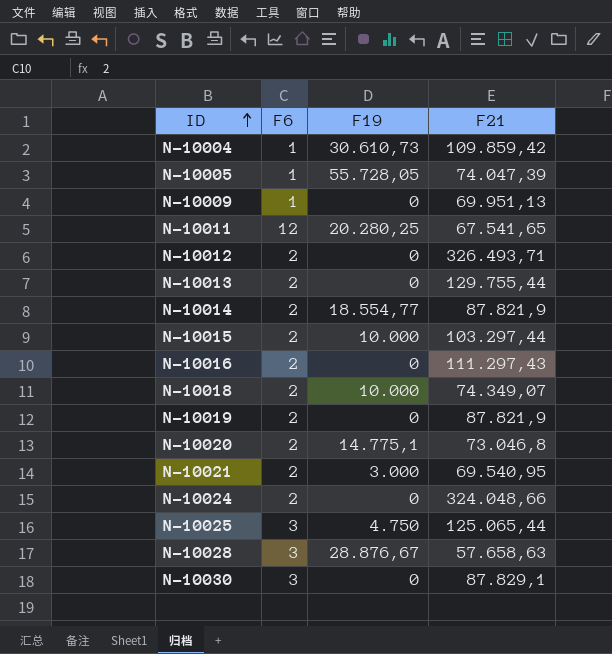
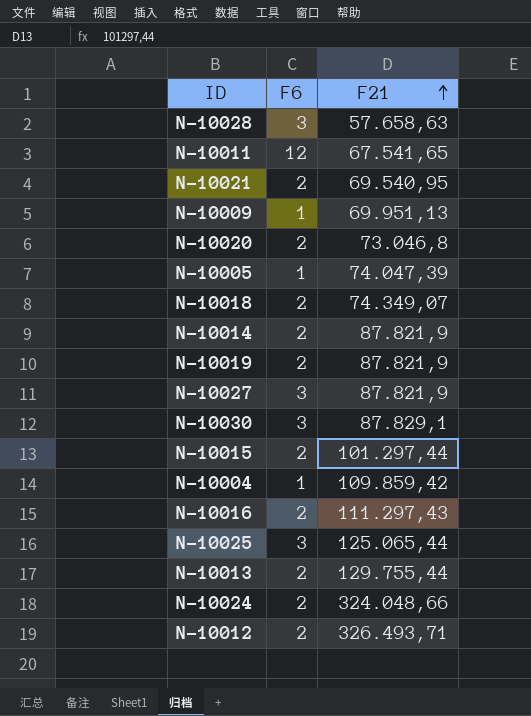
row order: ID ascending -> F21 ascending
column F19 | position: 3 -> none
row N-10027: none -> 3 | 87.821,9
N-10015 | F21: 103.297,44 -> 101.297,44

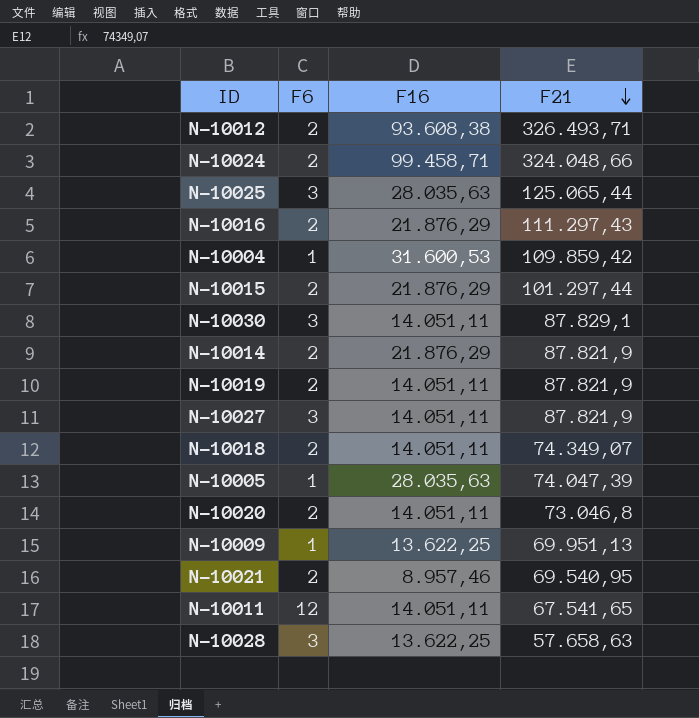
row order: F21 ascending -> F21 descending
column F16 | position: none -> 3
row N-10013: 2 | 129.755,44 -> none

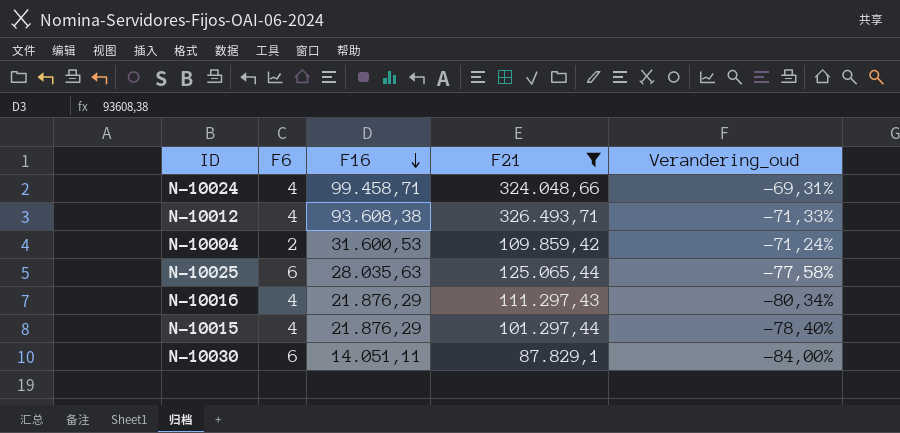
filter: none -> F21 >= 87.829,1
row order: F21 descending -> F16 descending
column Verandering_oud | formula: none -> ([F16] - [F21]) / [F21]
N-10024 | F6: 2 -> 4
N-10012 | F6: 2 -> 4
N-10004 | F6: 1 -> 2
N-10025 | F6: 3 -> 6
N-10016 | F6: 2 -> 4
N-10015 | F6: 2 -> 4
N-10030 | F6: 3 -> 6

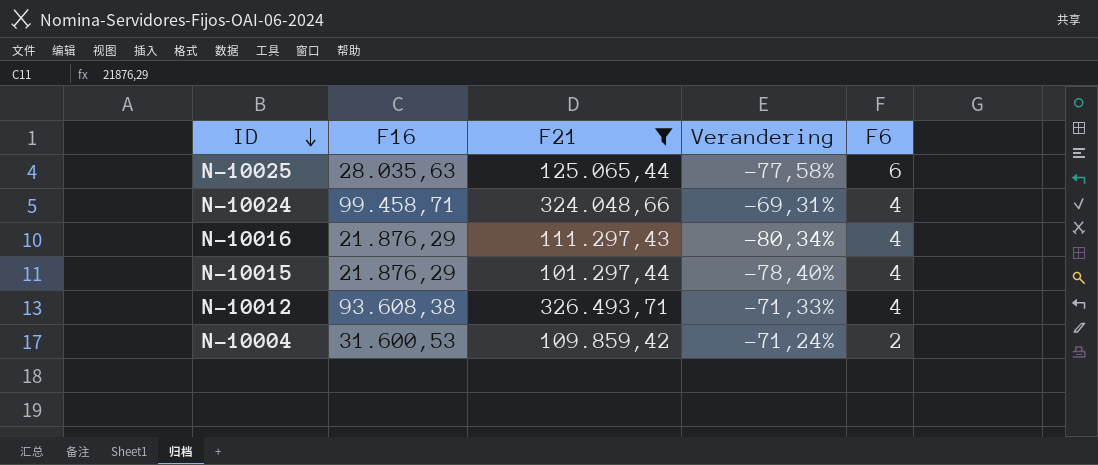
row order: F16 descending -> ID descending
column name: Verandering_oud -> Verandering
column F6 | position: 2 -> 5
row N-10030: 6 | 14.051,11 | 87.829,1 | -84,00% -> none

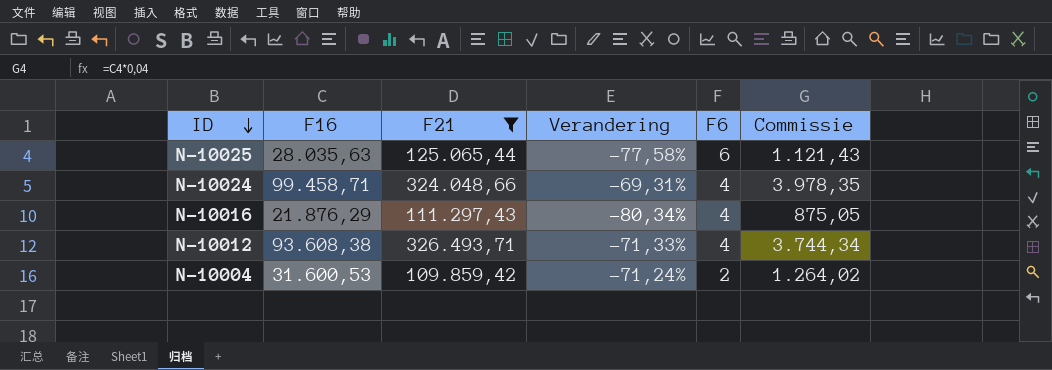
column Commissie | formula: none -> [F16] * 0,04
row N-10015: 21.876,29 | 101.297,44 | -78,40% | 4 -> none

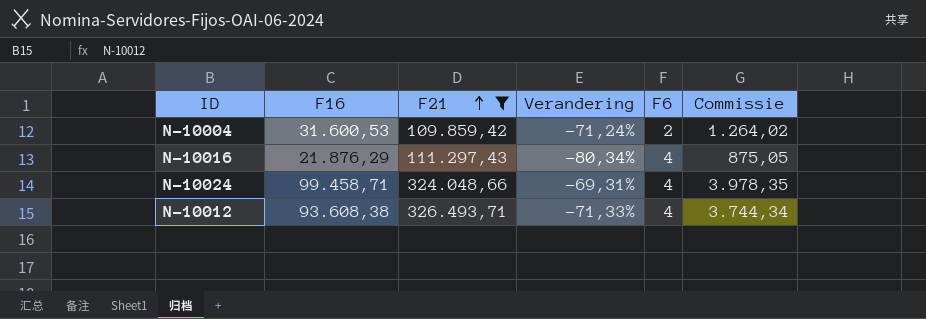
row order: ID descending -> F21 ascending
row N-10025: 28.035,63 | 125.065,44 | -77,58% | 6 | 1.121,43 -> none

